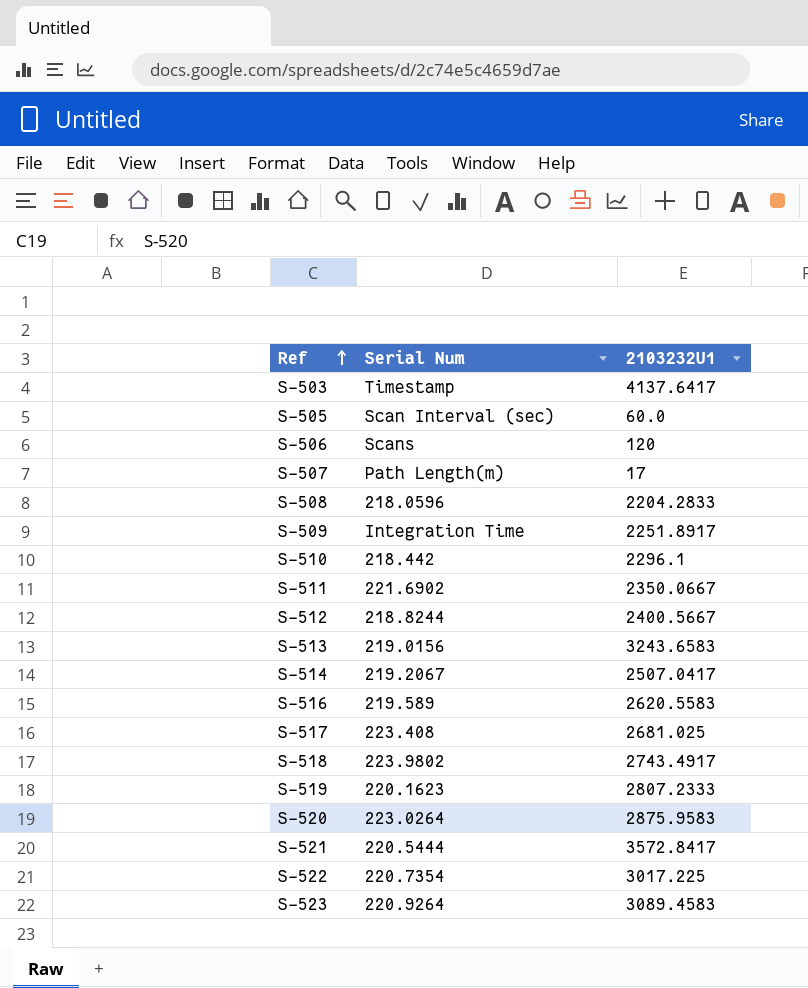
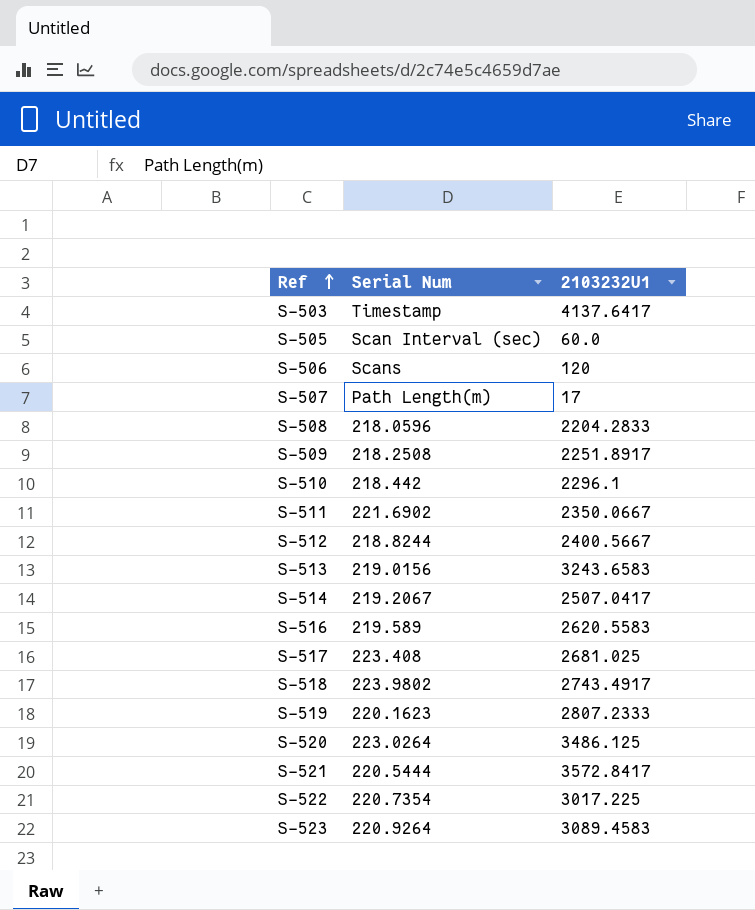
S-509 | Serial Num: Integration Time -> 218.2508
S-520 | 2103232U1: 2875.9583 -> 3486.125

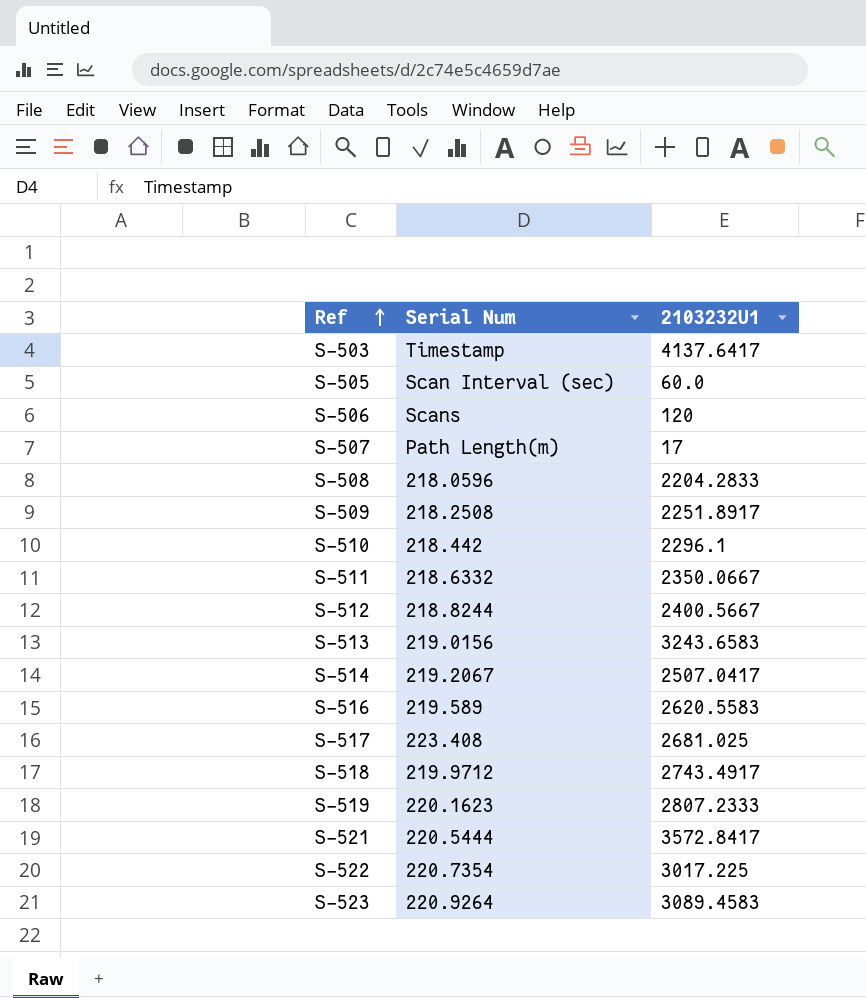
row S-520: 223.0264 | 3486.125 -> none
S-511 | Serial Num: 221.6902 -> 218.6332
S-518 | Serial Num: 223.9802 -> 219.9712

